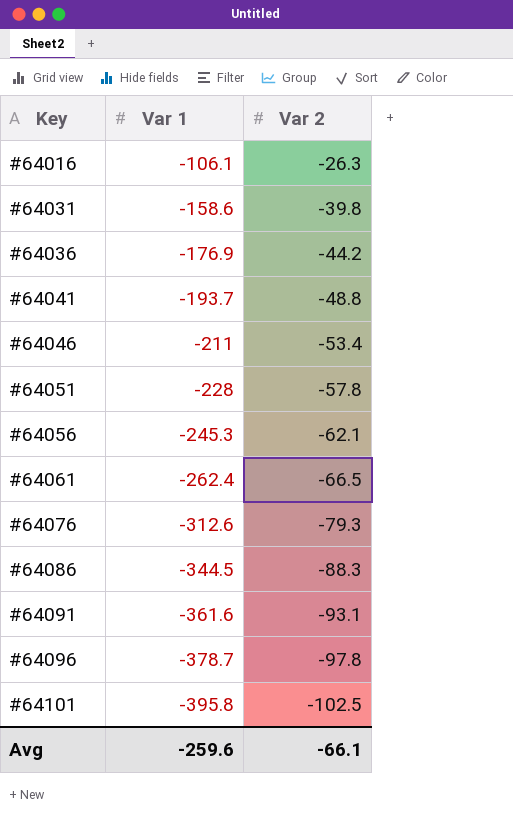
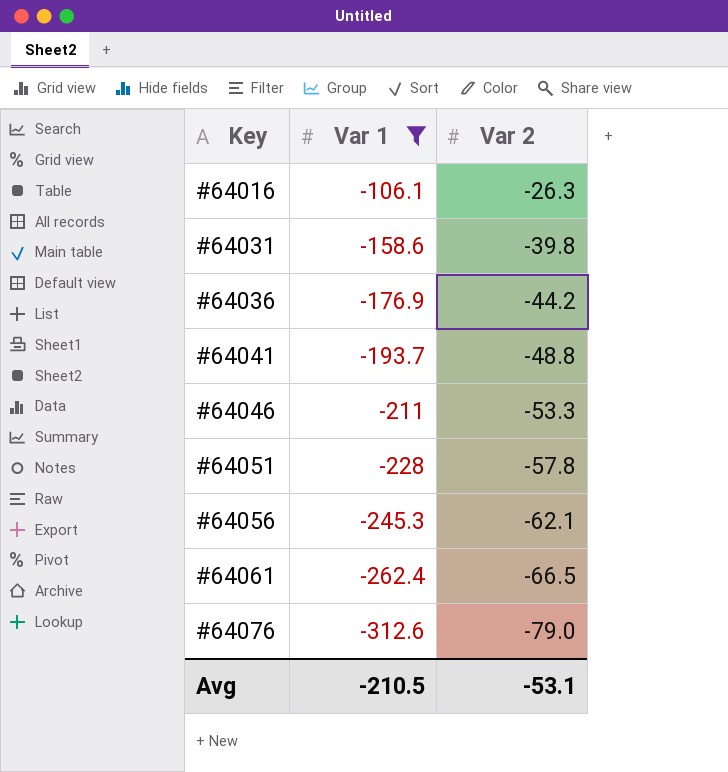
filter: none -> Var 1 >= -312.6
#64046 | Var 2: -53.4 -> -53.3
#64076 | Var 2: -79.3 -> -79.0
Avg | Var 1: -259.6 -> -210.5
Avg | Var 2: -66.1 -> -53.1

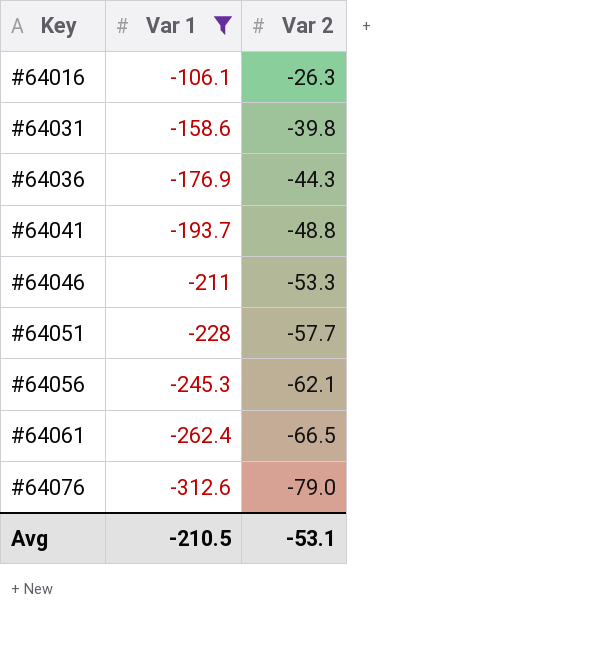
#64036 | Var 2: -44.2 -> -44.3
#64051 | Var 2: -57.8 -> -57.7

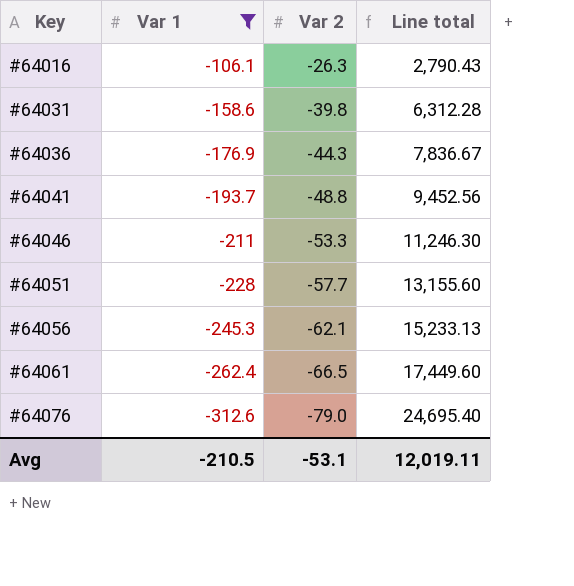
column Line total | formula: none -> [Var 1] * [Var 2]

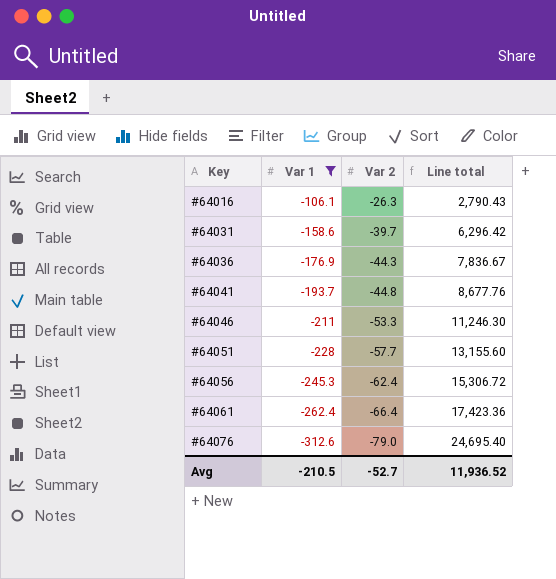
#64031 | Var 2: -39.8 -> -39.7
#64031 | Line total: 6,312.28 -> 6,296.42
#64041 | Var 2: -48.8 -> -44.8
#64041 | Line total: 9,452.56 -> 8,677.76
#64056 | Var 2: -62.1 -> -62.4
#64056 | Line total: 15,233.13 -> 15,306.72
#64061 | Var 2: -66.5 -> -66.4
#64061 | Line total: 17,449.60 -> 17,423.36
Avg | Var 2: -53.1 -> -52.7
Avg | Line total: 12,019.11 -> 11,936.52

